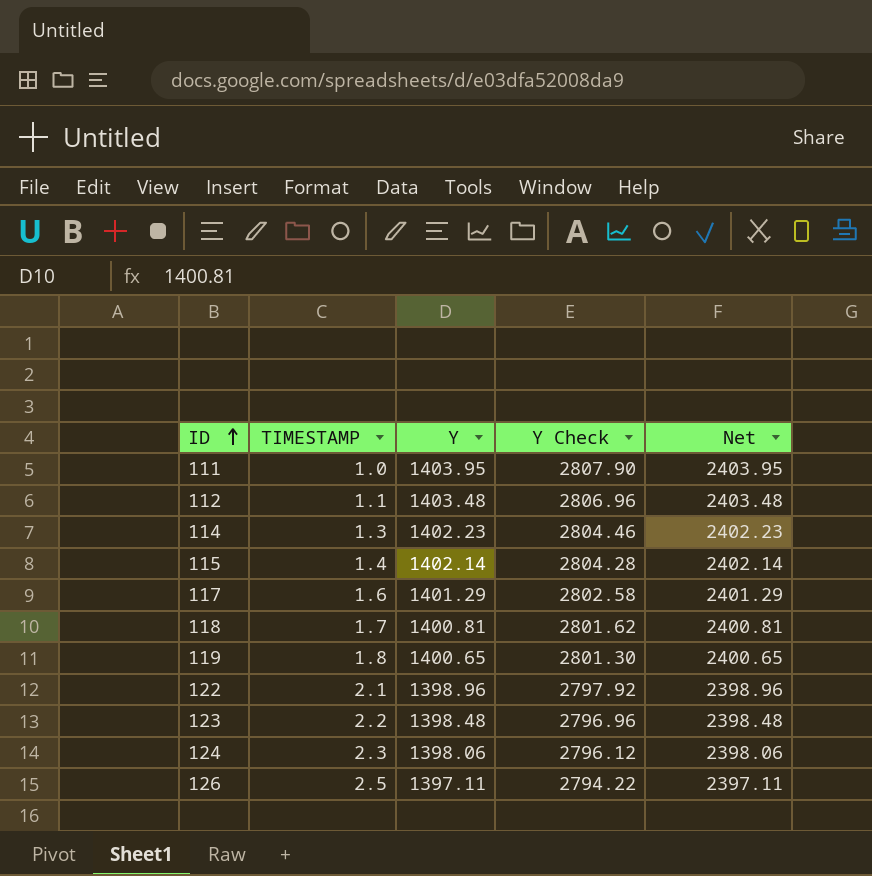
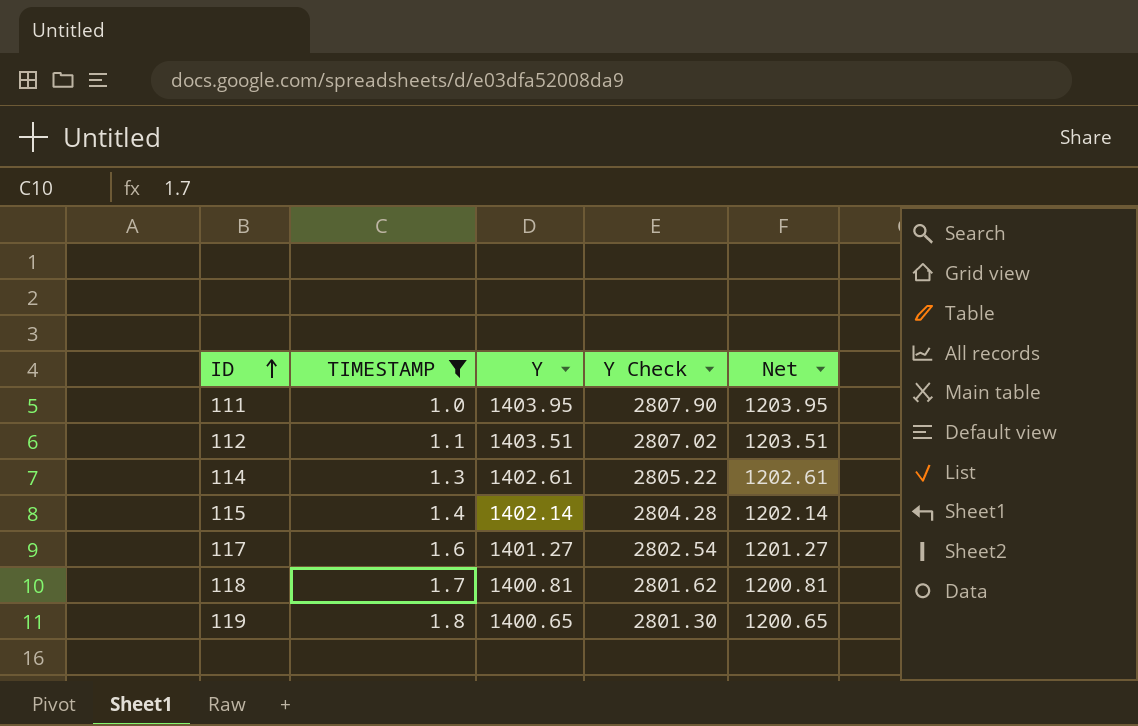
filter: none -> TIMESTAMP <= 1.8
column Net | formula: [Y] + 1000 -> [Y] - 200
112 | Y: 1403.48 -> 1403.51
112 | Y Check: 2806.96 -> 2807.02
114 | Y: 1402.23 -> 1402.61
114 | Y Check: 2804.46 -> 2805.22
117 | Y: 1401.29 -> 1401.27
117 | Y Check: 2802.58 -> 2802.54

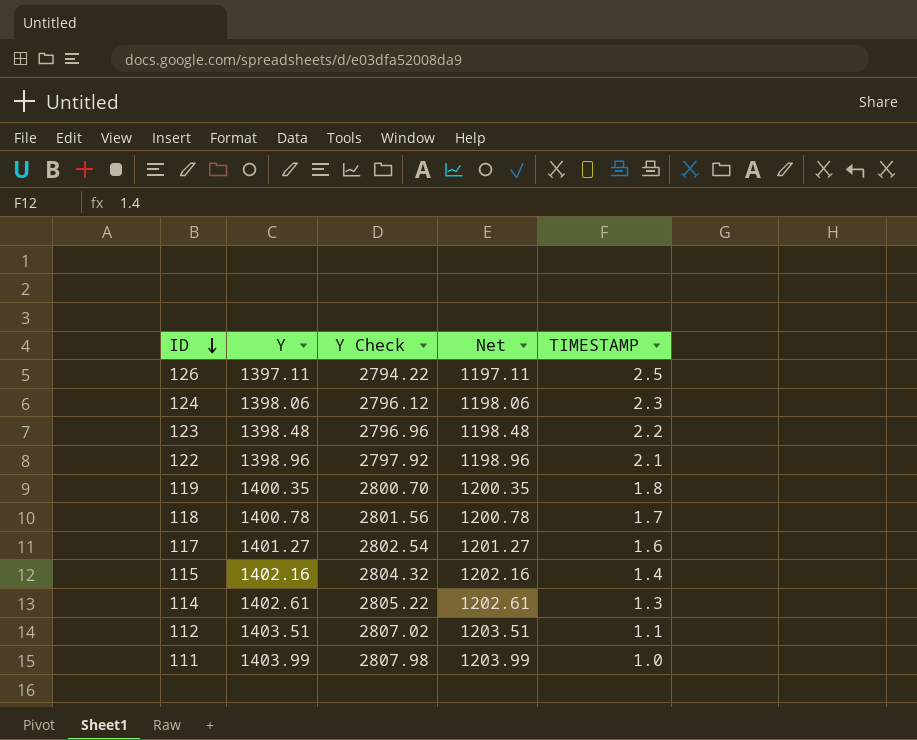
filter: TIMESTAMP <= 1.8 -> none
row order: ID ascending -> ID descending
column TIMESTAMP | position: 2 -> 5
119 | Y: 1400.65 -> 1400.35
119 | Y Check: 2801.30 -> 2800.70
119 | Net: 1200.65 -> 1200.35
118 | Y: 1400.81 -> 1400.78
118 | Y Check: 2801.62 -> 2801.56
118 | Net: 1200.81 -> 1200.78
115 | Y: 1402.14 -> 1402.16
115 | Y Check: 2804.28 -> 2804.32
115 | Net: 1202.14 -> 1202.16
111 | Y: 1403.95 -> 1403.99
111 | Y Check: 2807.90 -> 2807.98
111 | Net: 1203.95 -> 1203.99

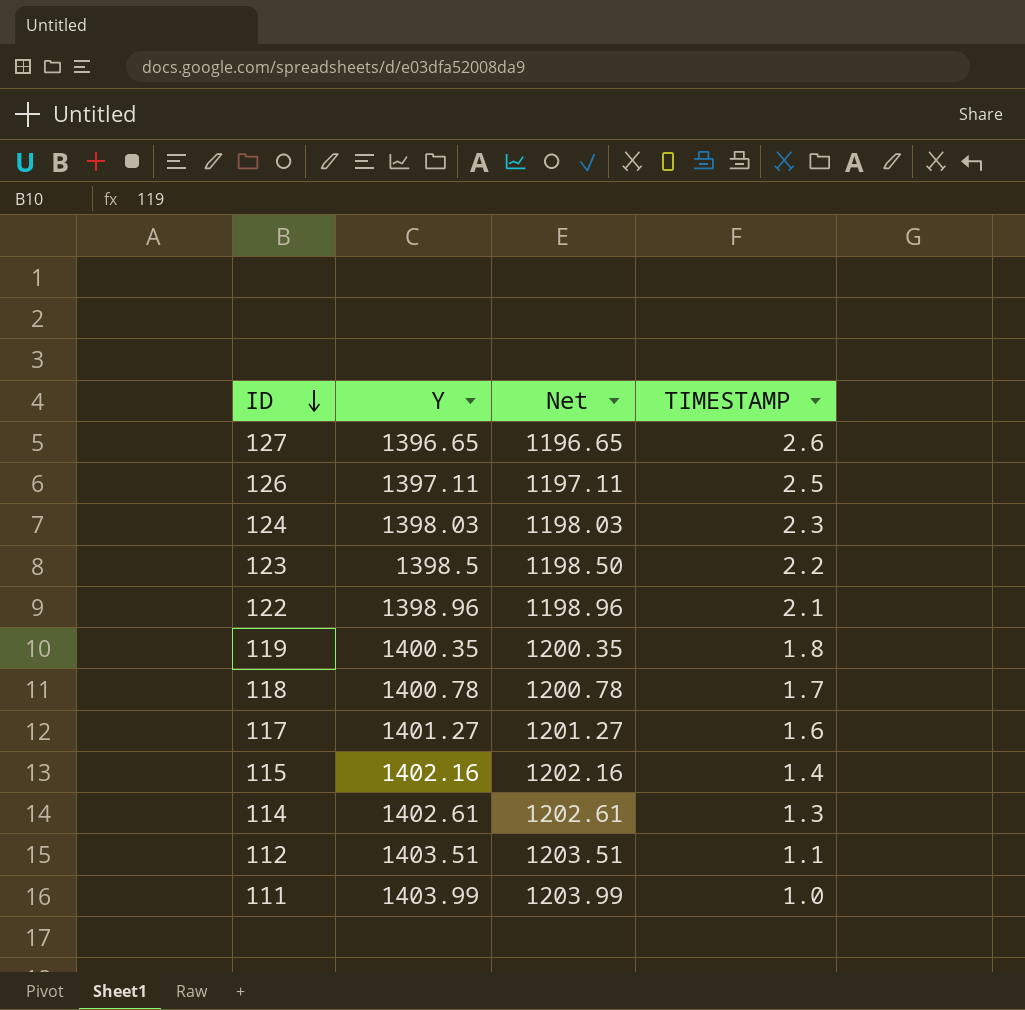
column Y Check | formula: [Y] * 2 -> none
row 127: none -> 1396.65 | 1196.65 | 2.6
124 | Y: 1398.06 -> 1398.03
124 | Net: 1198.06 -> 1198.03
123 | Y: 1398.48 -> 1398.5
123 | Net: 1198.48 -> 1198.50

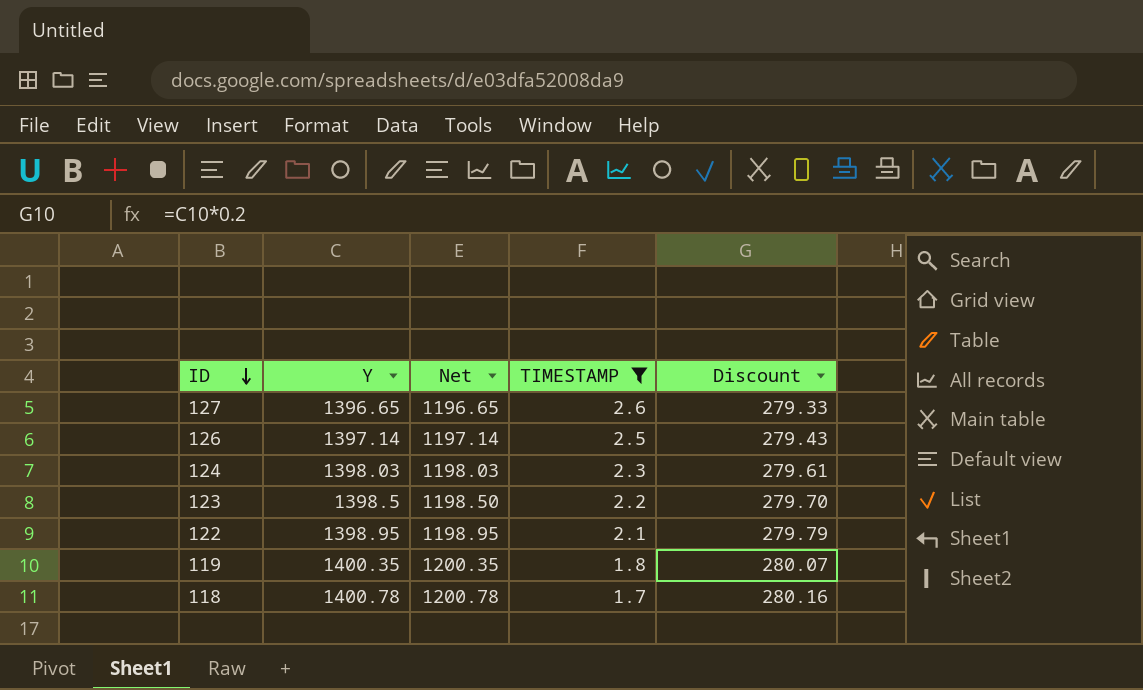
filter: none -> TIMESTAMP >= 1.7
column Discount | formula: none -> [Y] * 0.2
126 | Y: 1397.11 -> 1397.14
126 | Net: 1197.11 -> 1197.14
122 | Y: 1398.96 -> 1398.95
122 | Net: 1198.96 -> 1198.95

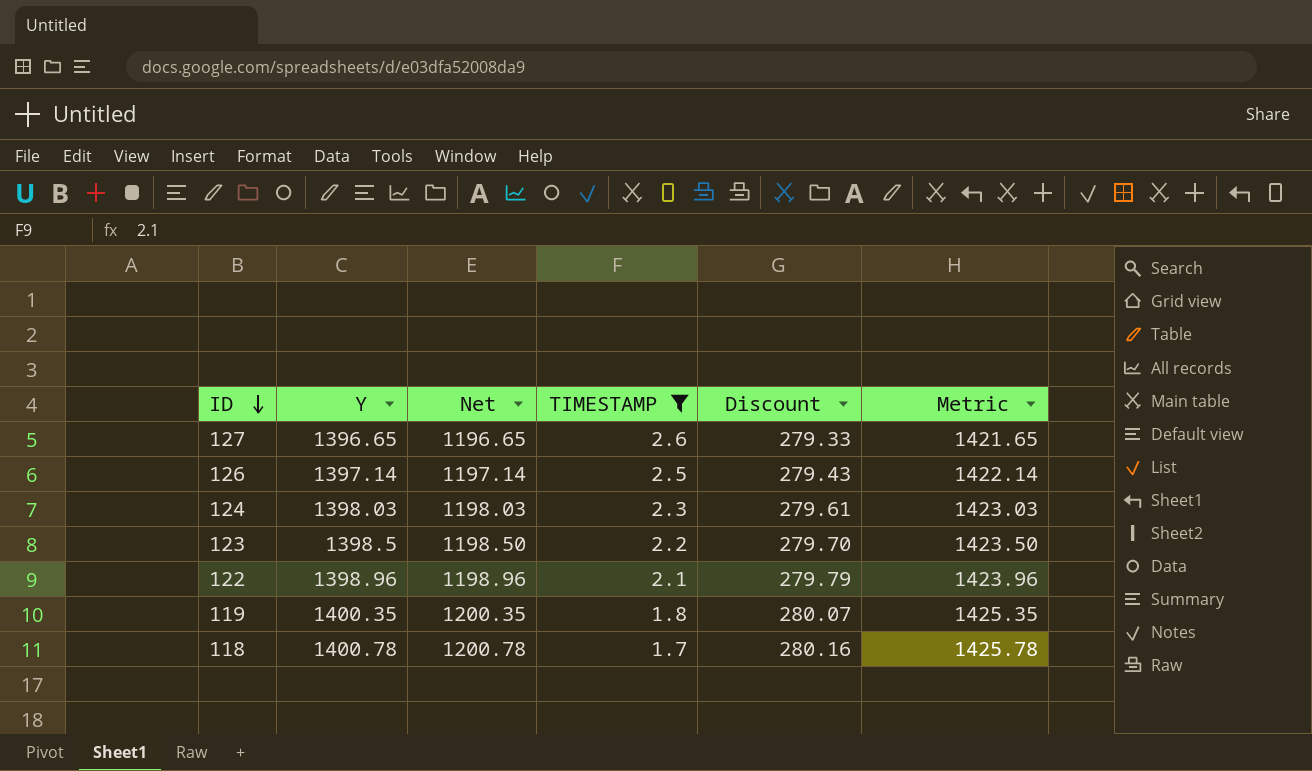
column Metric | formula: none -> [Y] + 25
122 | Y: 1398.95 -> 1398.96
122 | Net: 1198.95 -> 1198.96

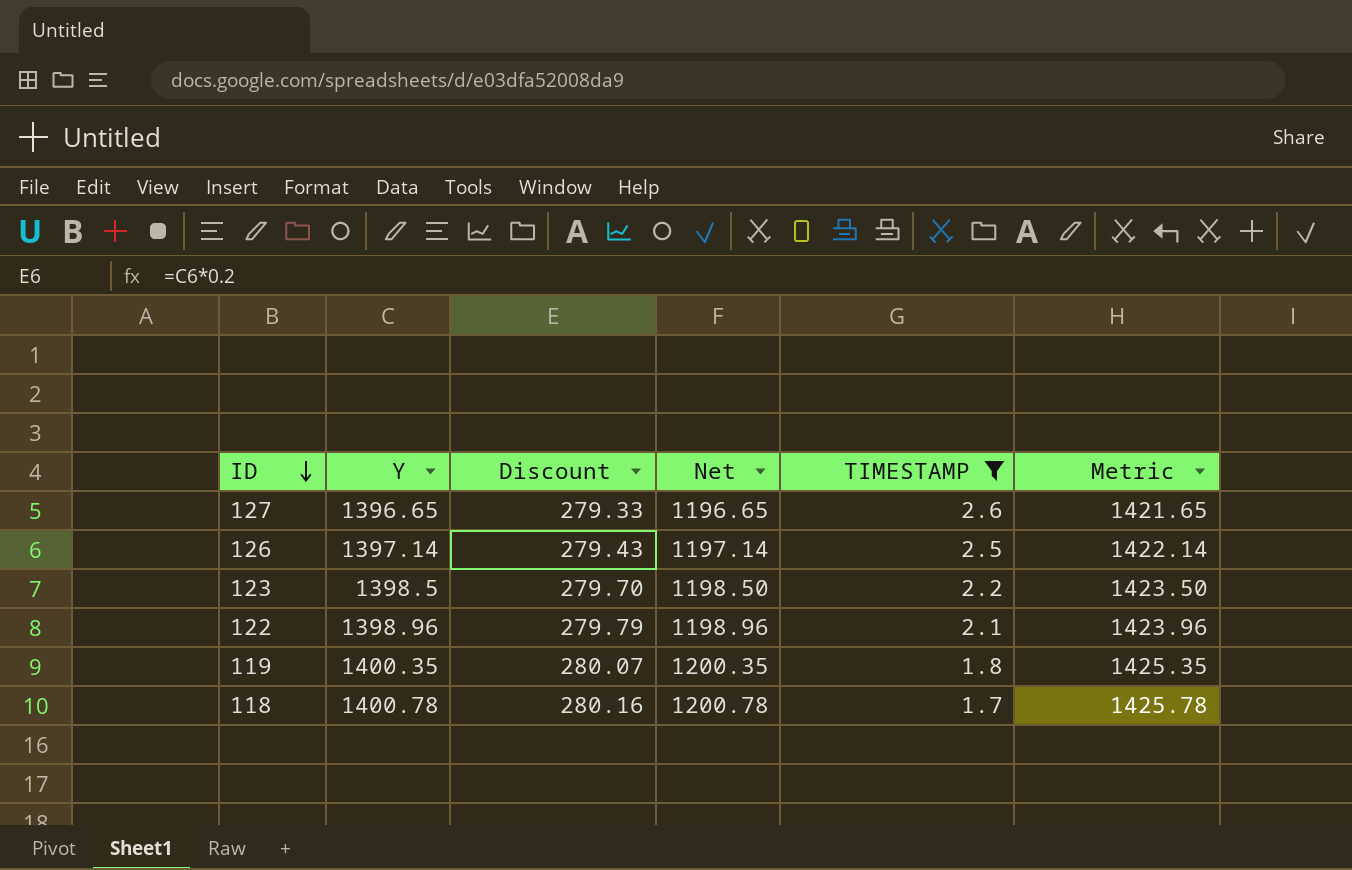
column Discount | position: 5 -> 3
row 124: 1398.03 | 1198.03 | 2.3 | 279.61 | 1423.03 -> none

